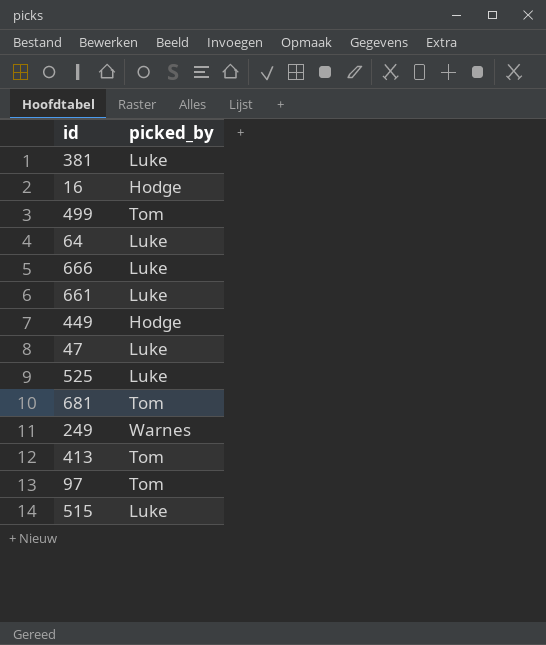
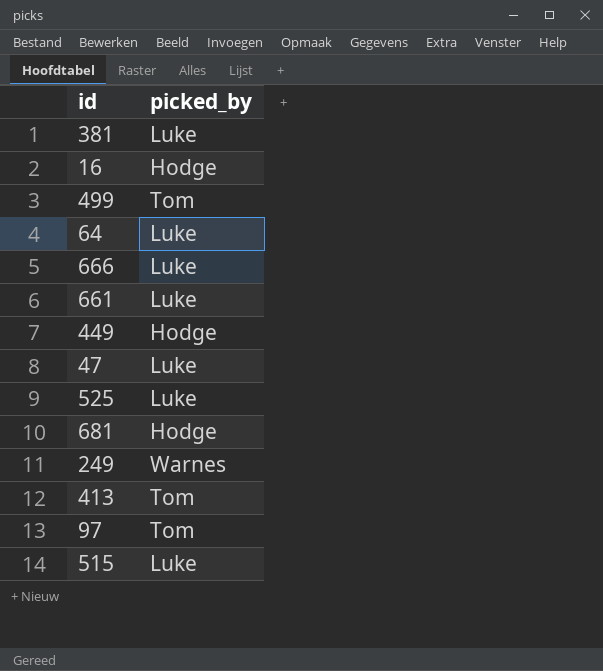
681 | picked_by: Tom -> Hodge

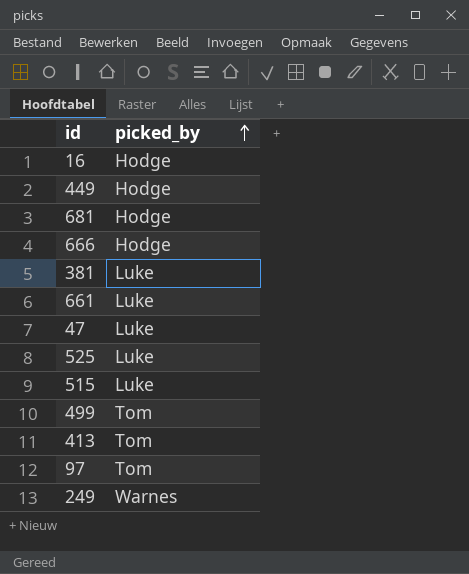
row order: none -> picked_by ascending
row 64: Luke -> none
666 | picked_by: Luke -> Hodge

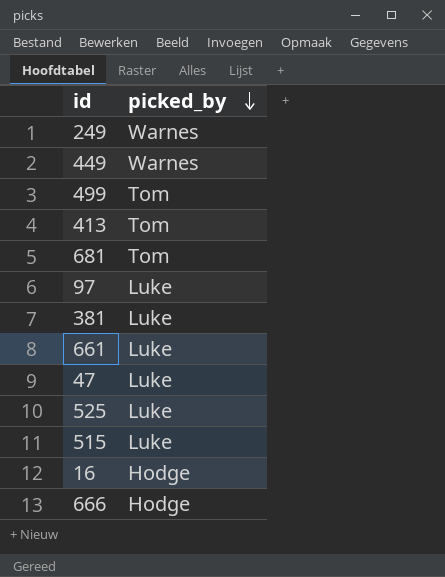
row order: picked_by ascending -> picked_by descending
449 | picked_by: Hodge -> Warnes
681 | picked_by: Hodge -> Tom
97 | picked_by: Tom -> Luke

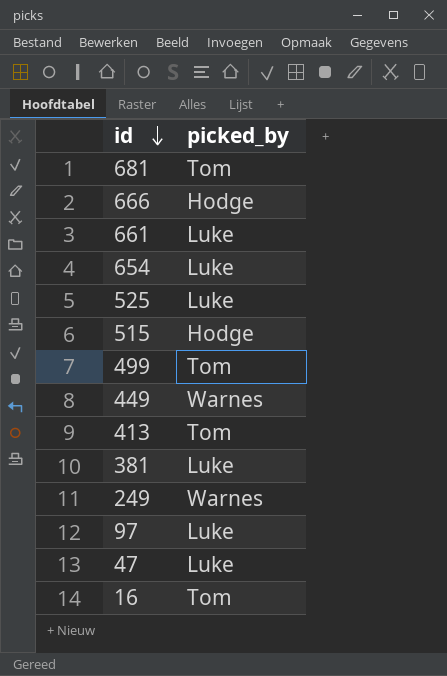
row order: picked_by descending -> id descending
row 654: none -> Luke
515 | picked_by: Luke -> Hodge
16 | picked_by: Hodge -> Tom

